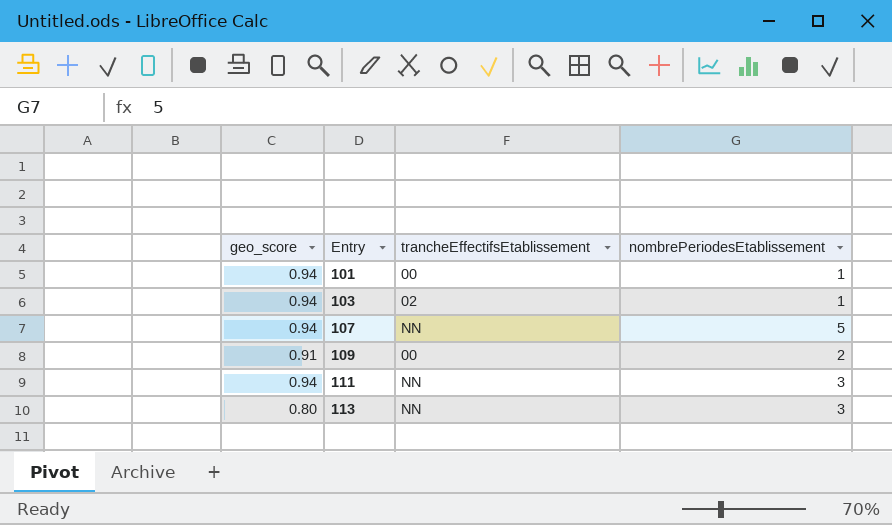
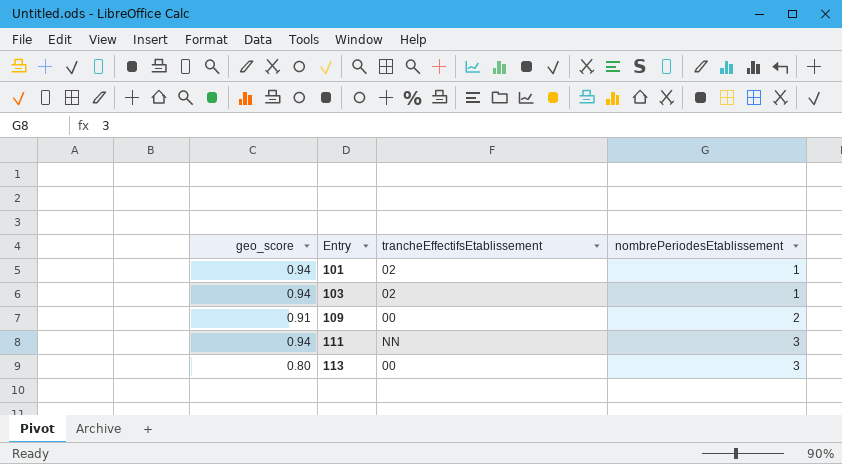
row 107: 0.94 | NN | 5 -> none
101 | trancheEffectifsEtablissement: 00 -> 02
113 | trancheEffectifsEtablissement: NN -> 00

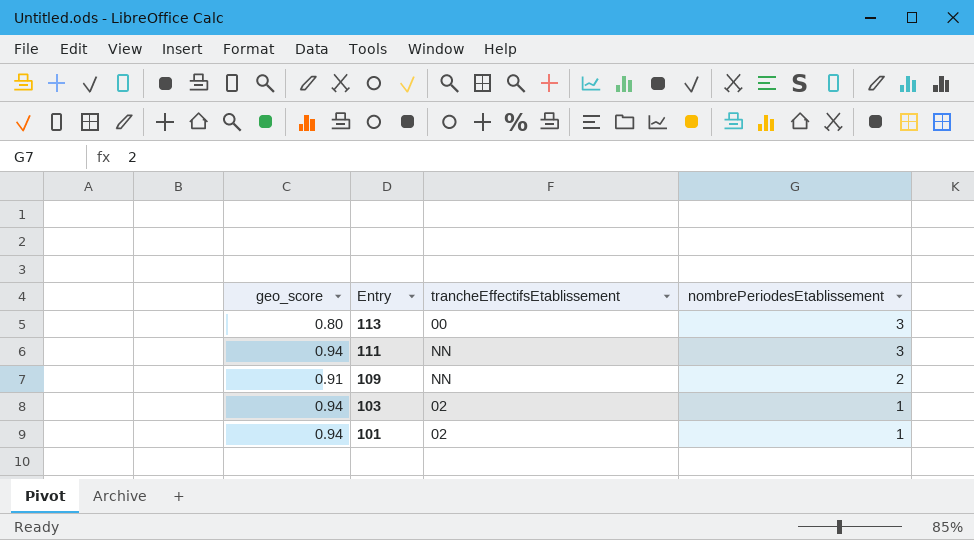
row order: Entry ascending -> Entry descending
109 | trancheEffectifsEtablissement: 00 -> NN

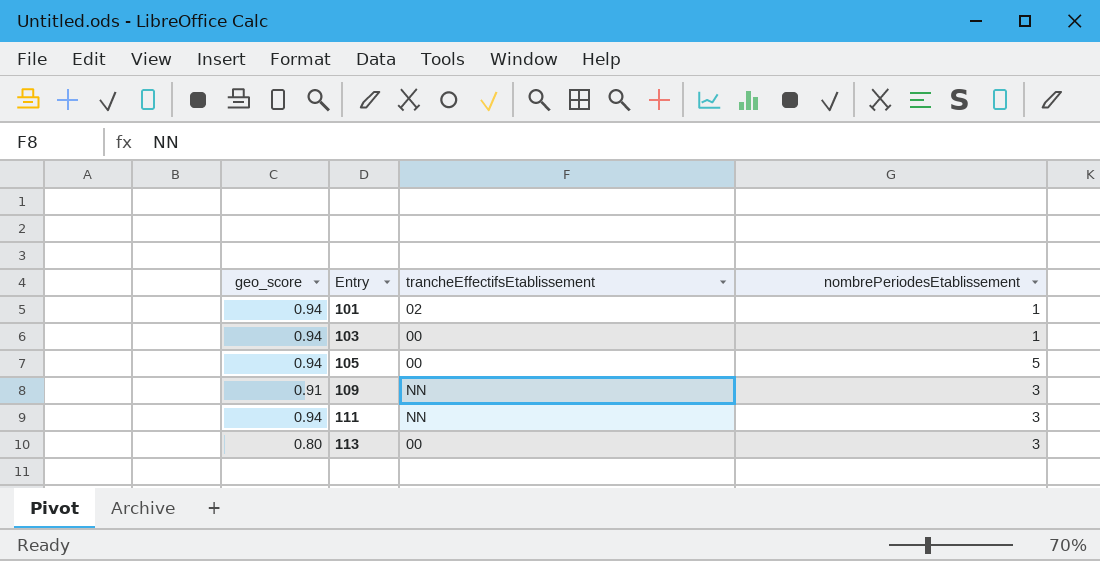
row order: Entry descending -> Entry ascending
103 | trancheEffectifsEtablissement: 02 -> 00
row 105: none -> 0.94 | 00 | 5
109 | nombrePeriodesEtablissement: 2 -> 3

